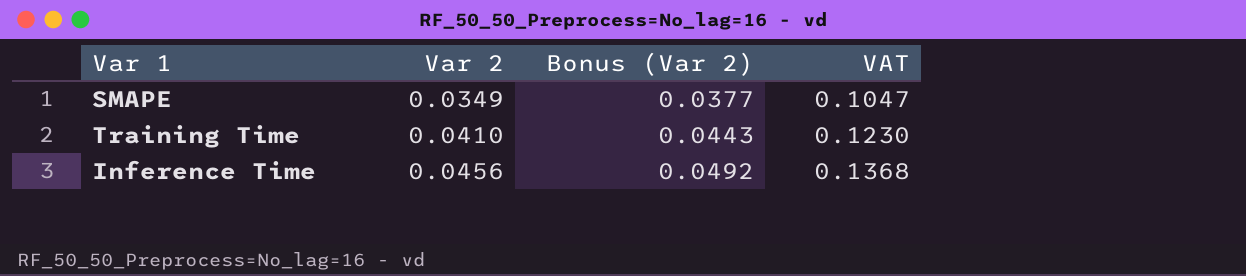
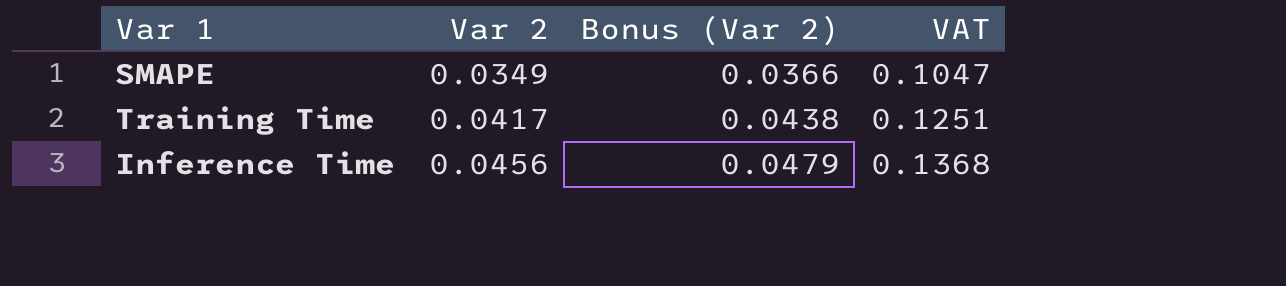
column Bonus (Var 2) | formula: [Var 2] * 1.08 -> [Var 2] * 1.05
Training Time | Var 2: 0.0410 -> 0.0417
Training Time | VAT: 0.1230 -> 0.1251

